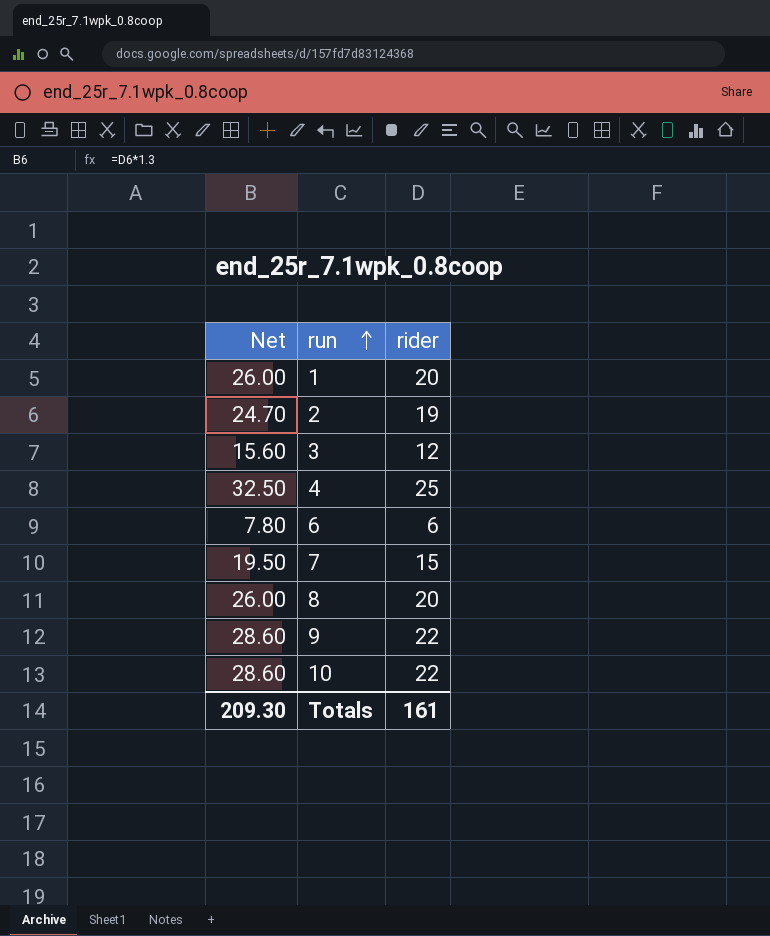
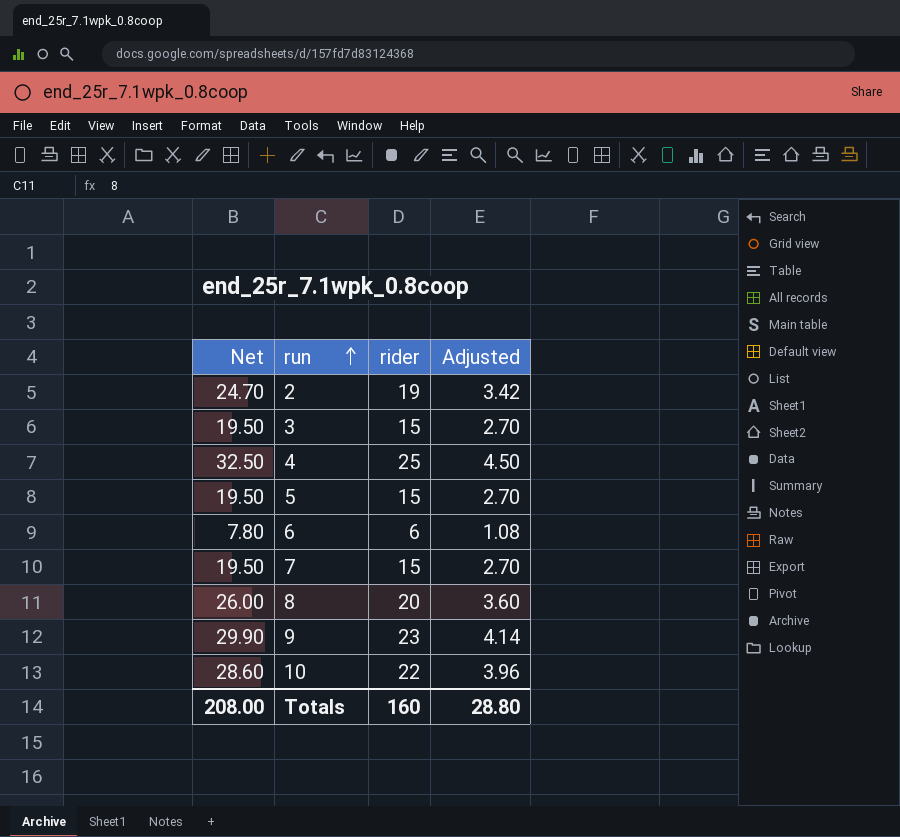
column Adjusted | formula: none -> [rider] * 0.18
row 1: 26.00 | 20 -> none
3 | Net: 15.60 -> 19.50
3 | rider: 12 -> 15
row 5: none -> 19.50 | 15 | 2.70
9 | Net: 28.60 -> 29.90
9 | rider: 22 -> 23
Totals | Net: 209.30 -> 208.00
Totals | rider: 161 -> 160

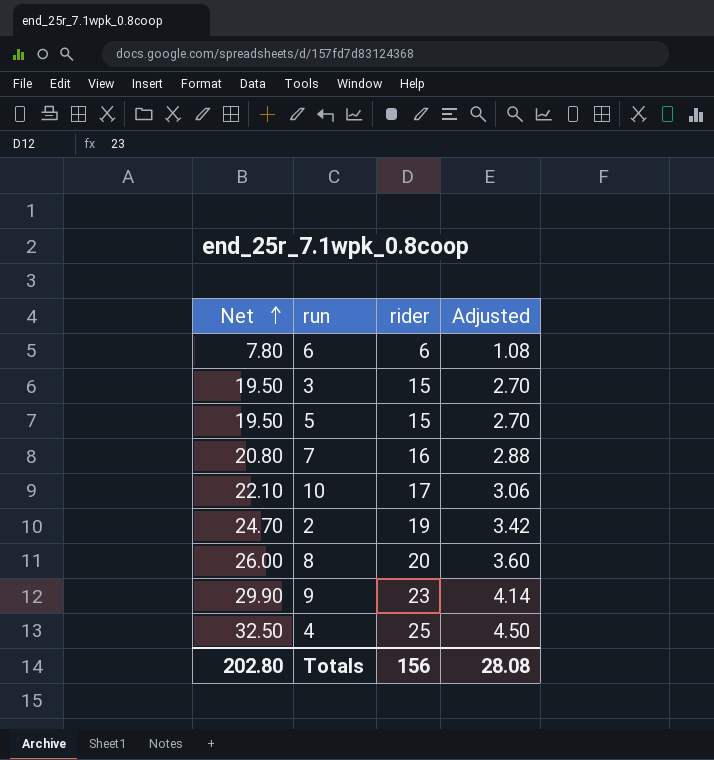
row order: run ascending -> Net ascending
7 | Net: 19.50 -> 20.80
7 | rider: 15 -> 16
7 | Adjusted: 2.70 -> 2.88
10 | Net: 28.60 -> 22.10
10 | rider: 22 -> 17
10 | Adjusted: 3.96 -> 3.06
Totals | Net: 208.00 -> 202.80
Totals | rider: 160 -> 156
Totals | Adjusted: 28.80 -> 28.08

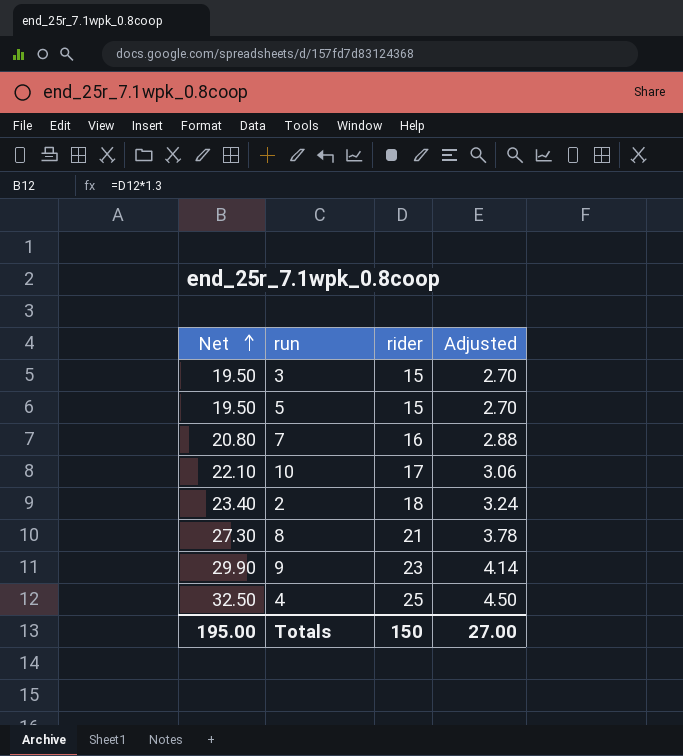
row 6: 7.80 | 6 | 1.08 -> none
2 | Net: 24.70 -> 23.40
2 | rider: 19 -> 18
2 | Adjusted: 3.42 -> 3.24
8 | Net: 26.00 -> 27.30
8 | rider: 20 -> 21
8 | Adjusted: 3.60 -> 3.78
Totals | Net: 202.80 -> 195.00
Totals | rider: 156 -> 150
Totals | Adjusted: 28.08 -> 27.00

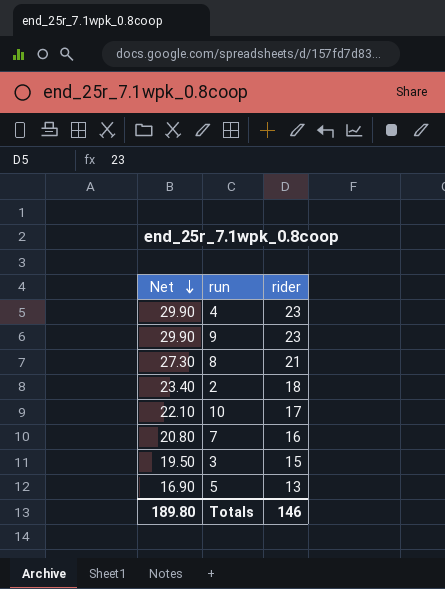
row order: Net ascending -> Net descending
column Adjusted | formula: [rider] * 0.18 -> none
4 | Net: 32.50 -> 29.90
4 | rider: 25 -> 23
5 | Net: 19.50 -> 16.90
5 | rider: 15 -> 13
Totals | Net: 195.00 -> 189.80
Totals | rider: 150 -> 146

